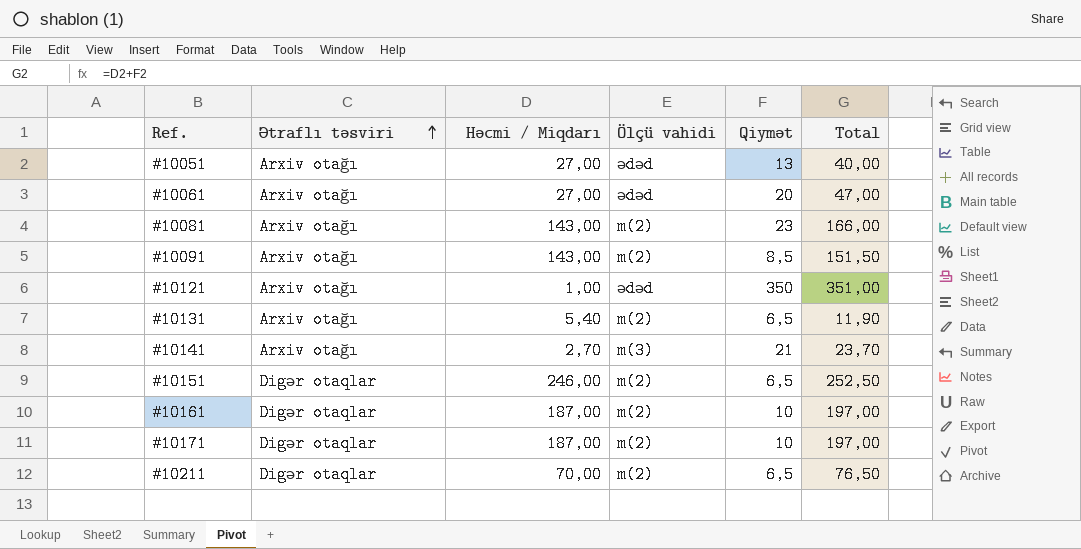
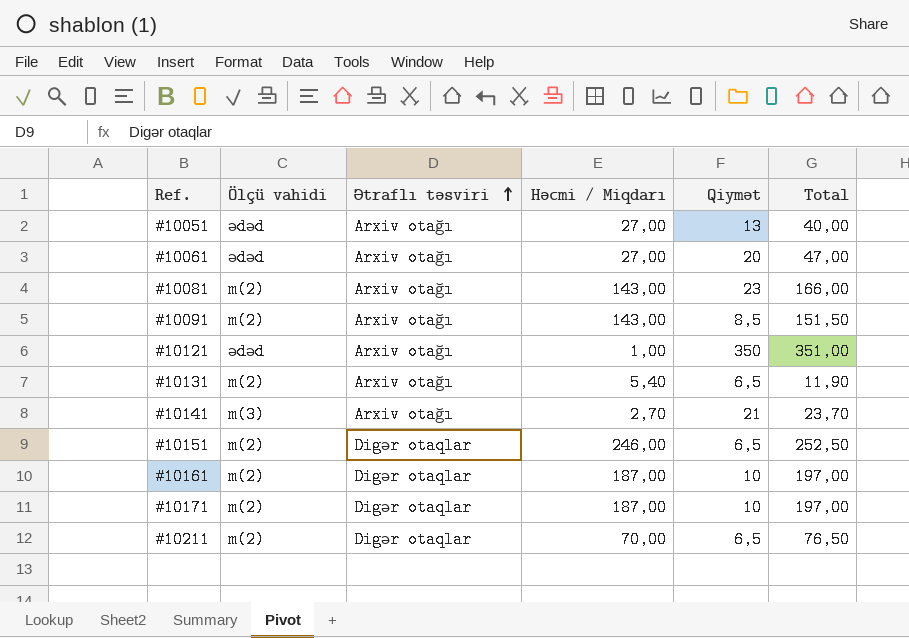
column Ölçü vahidi | position: 4 -> 2

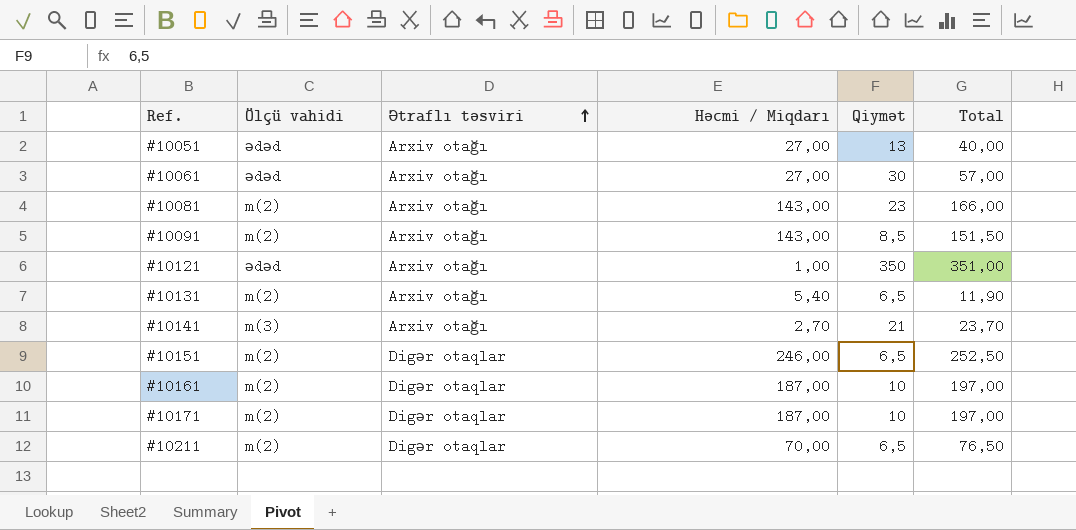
#10061 | Qiymət: 20 -> 30
#10061 | Total: 47,00 -> 57,00

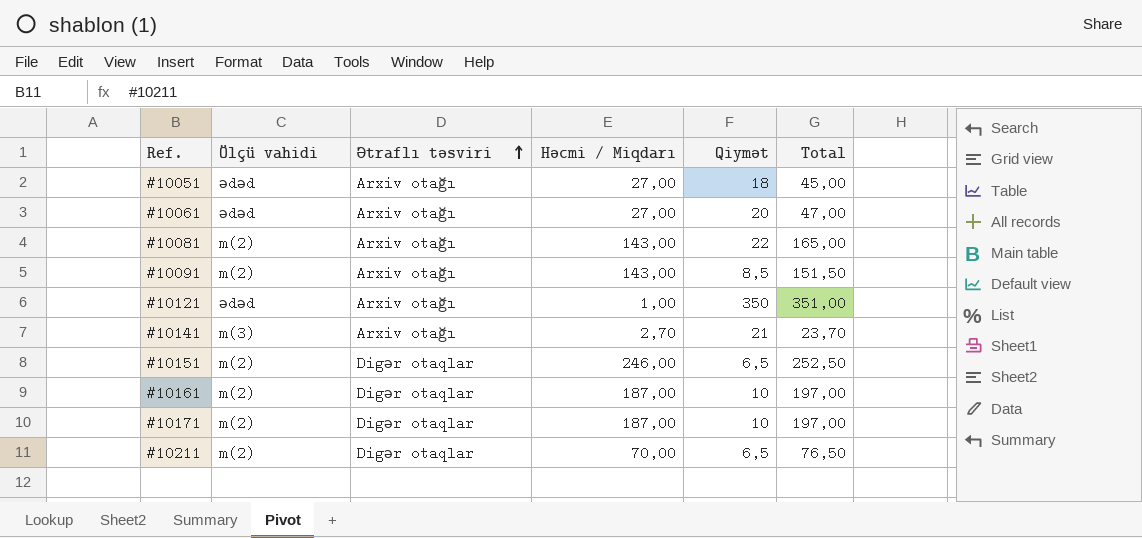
row #10131: m(2) | Arxiv otağı | 5,40 | 6,5 | 11,90 -> none
#10051 | Qiymət: 13 -> 18
#10051 | Total: 40,00 -> 45,00
#10061 | Qiymət: 30 -> 20
#10061 | Total: 57,00 -> 47,00
#10081 | Qiymət: 23 -> 22
#10081 | Total: 166,00 -> 165,00

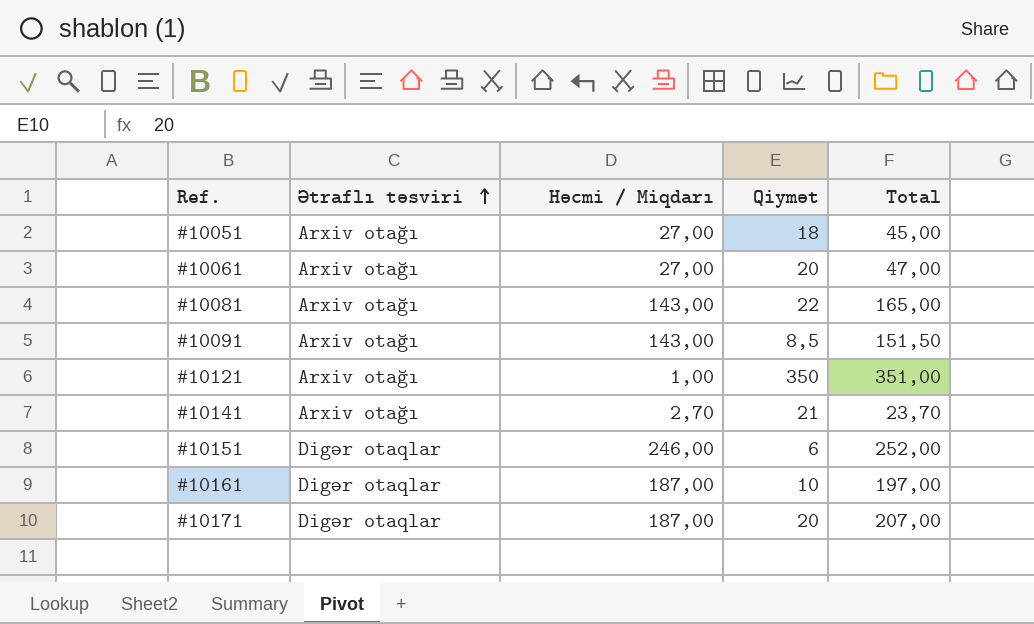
column Ölçü vahidi | position: 2 -> none
row #10211: m(2) | Digər otaqlar | 70,00 | 6,5 | 76,50 -> none
#10151 | Qiymət: 6,5 -> 6
#10151 | Total: 252,50 -> 252,00
#10171 | Qiymət: 10 -> 20
#10171 | Total: 197,00 -> 207,00

